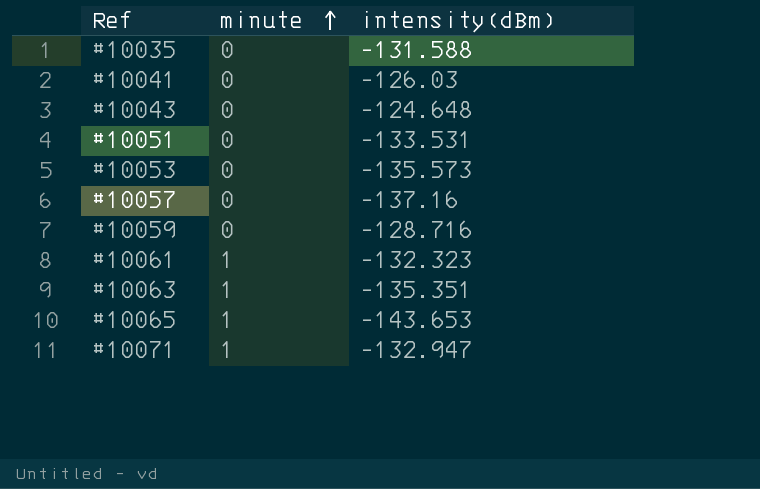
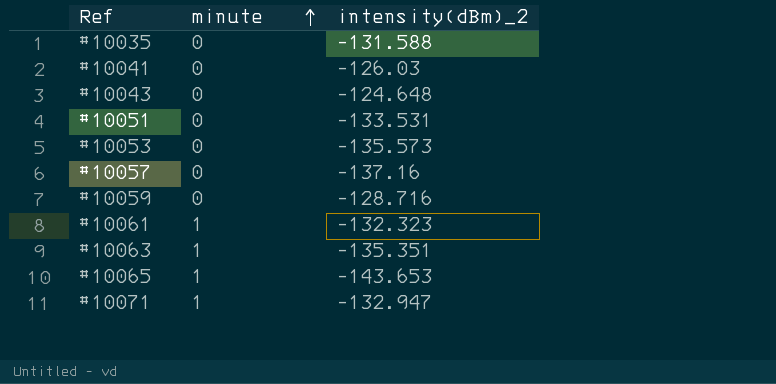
column name: intensity(dBm) -> intensity(dBm)_2

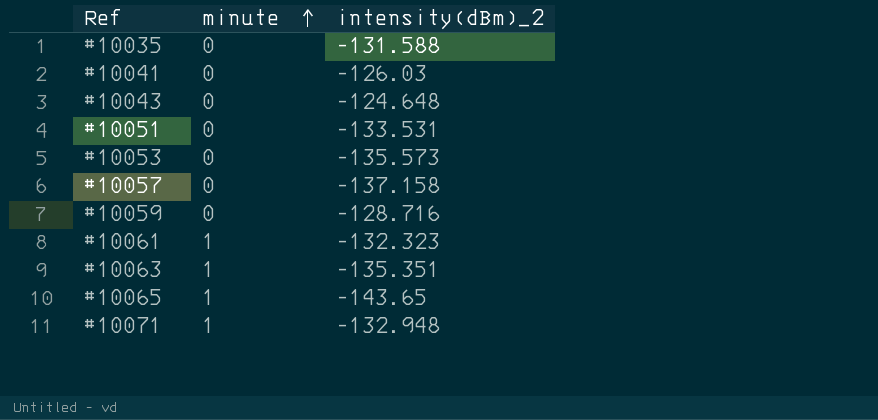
#10057 | intensity(dBm)_2: -137.16 -> -137.158
#10065 | intensity(dBm)_2: -143.653 -> -143.65
#10071 | intensity(dBm)_2: -132.947 -> -132.948

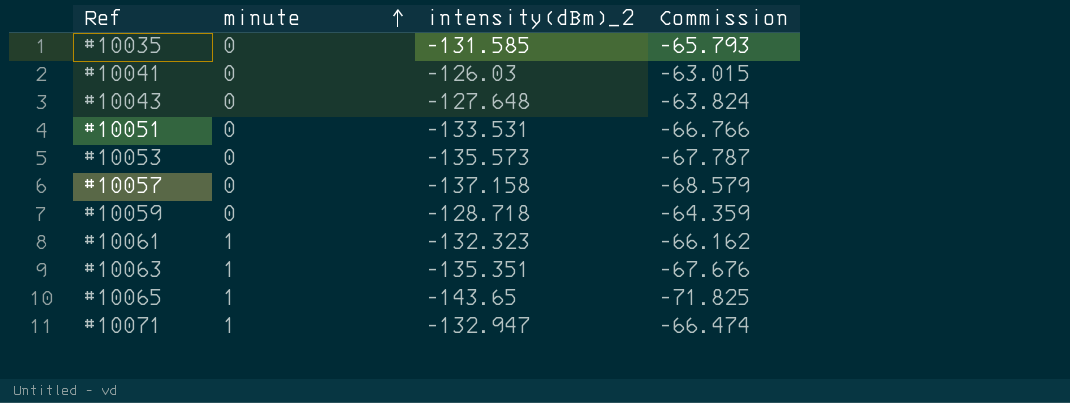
column Commission | formula: none -> [intensity(dBm)_2] * 0.5
#10035 | intensity(dBm)_2: -131.588 -> -131.585
#10043 | intensity(dBm)_2: -124.648 -> -127.648
#10059 | intensity(dBm)_2: -128.716 -> -128.718
#10071 | intensity(dBm)_2: -132.948 -> -132.947

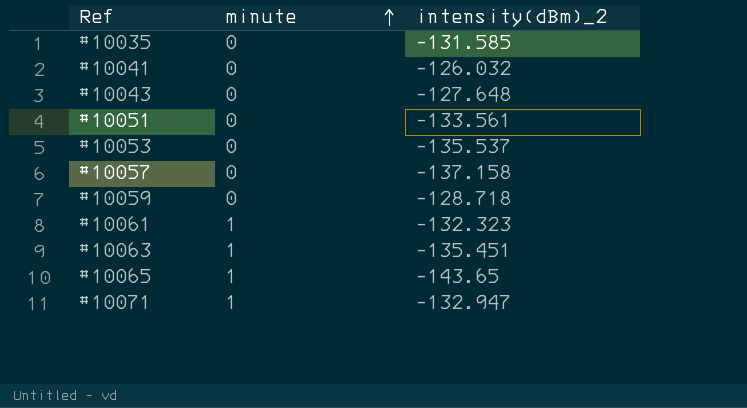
column Commission | formula: [intensity(dBm)_2] * 0.5 -> none
#10041 | intensity(dBm)_2: -126.03 -> -126.032
#10051 | intensity(dBm)_2: -133.531 -> -133.561
#10053 | intensity(dBm)_2: -135.573 -> -135.537
#10063 | intensity(dBm)_2: -135.351 -> -135.451

